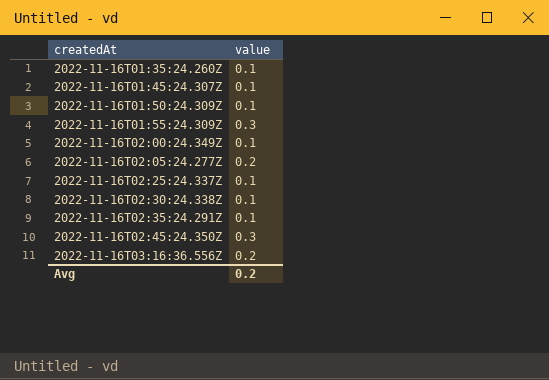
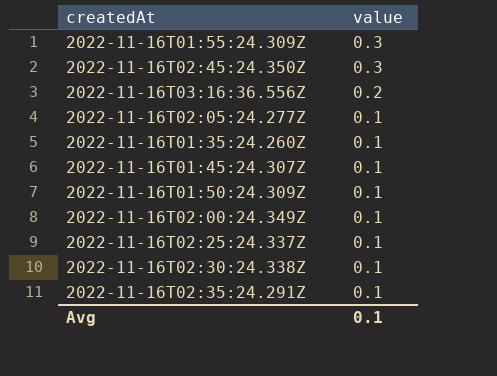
row order: createdAt ascending -> value descending
2022-11-16T02:05:24.277Z | value: 0.2 -> 0.1
Avg | value: 0.2 -> 0.1

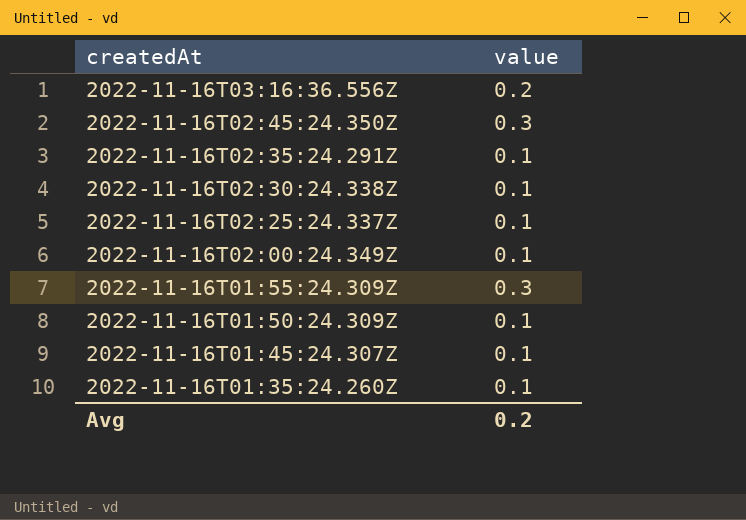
row order: value descending -> createdAt descending
row 2022-11-16T02:05:24.277Z: 0.1 -> none
Avg | value: 0.1 -> 0.2

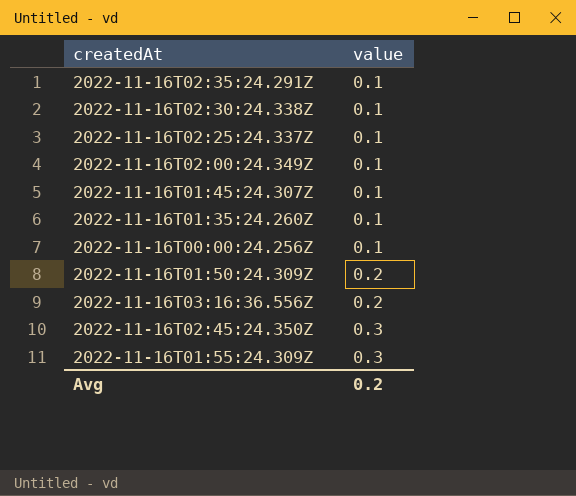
row order: createdAt descending -> value ascending
row 2022-11-16T00:00:24.256Z: none -> 0.1
2022-11-16T01:50:24.309Z | value: 0.1 -> 0.2

